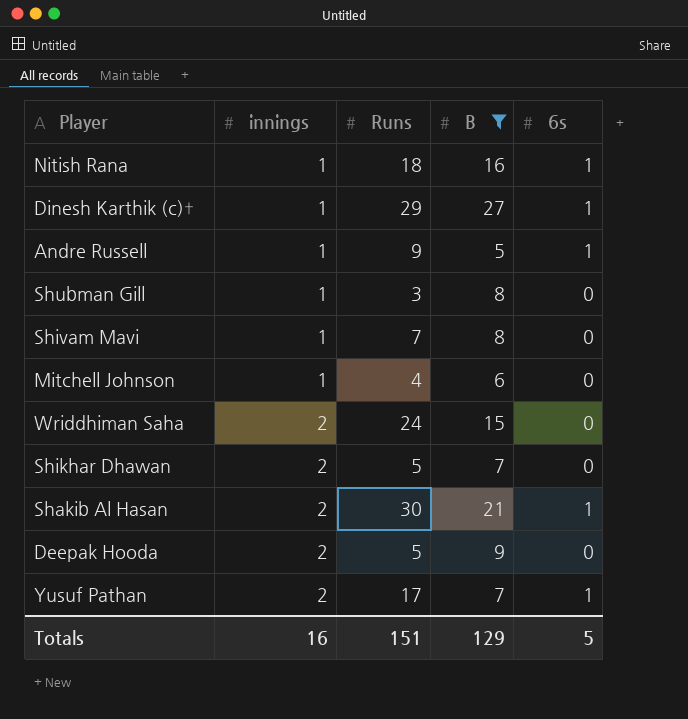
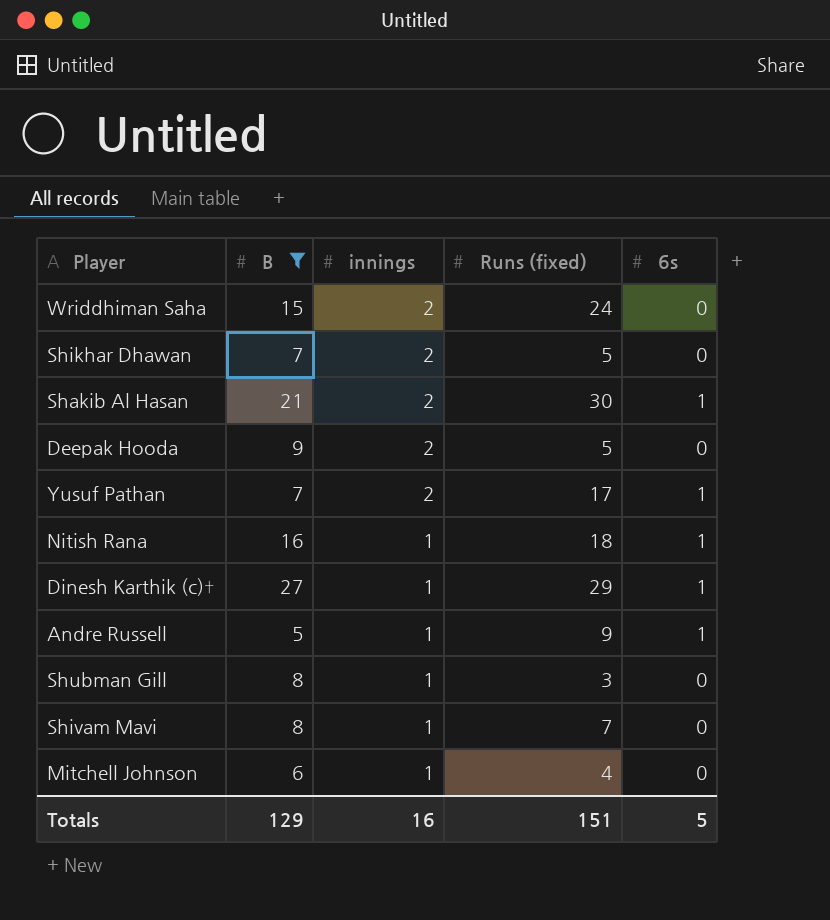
row order: innings ascending -> innings descending
column B | position: 4 -> 2
column name: Runs -> Runs (fixed)

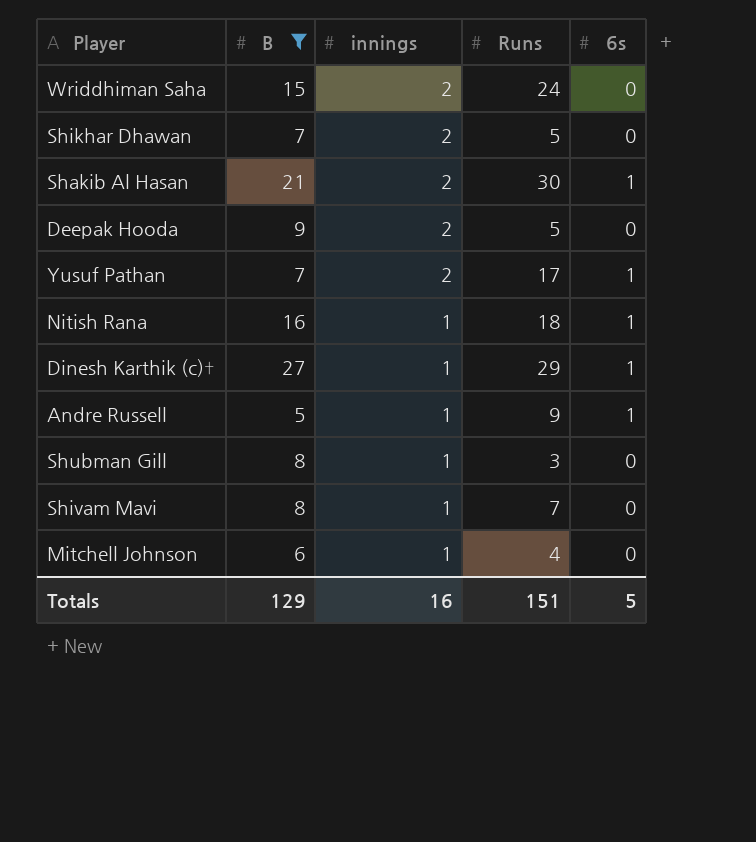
column name: Runs (fixed) -> Runs

